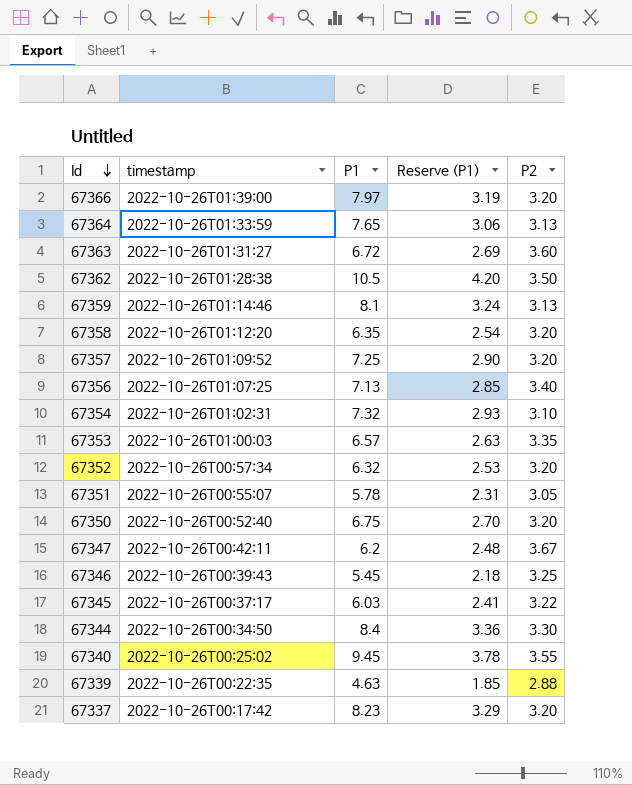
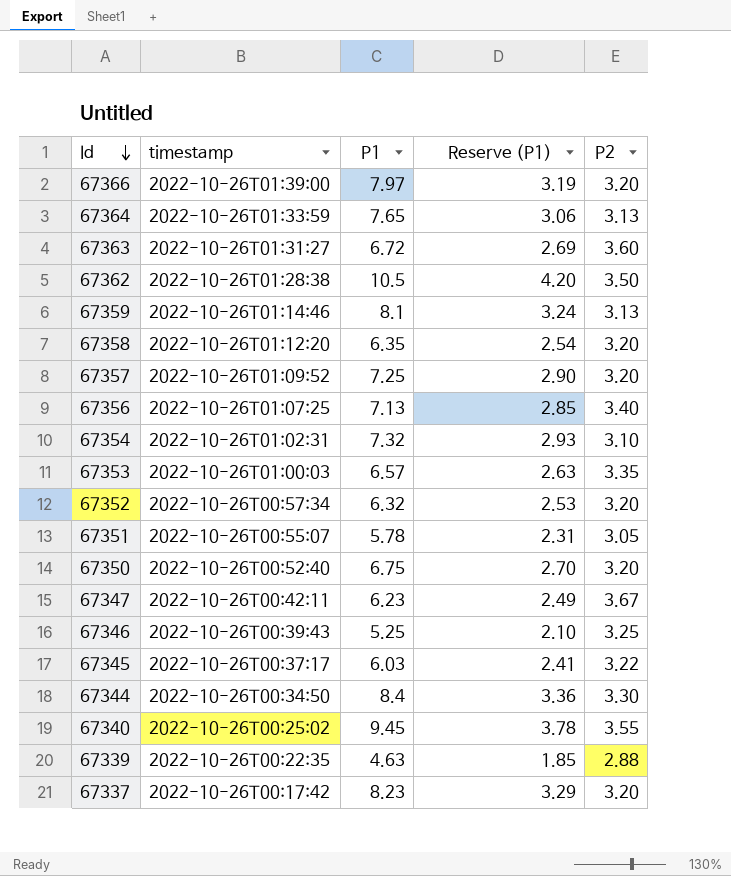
67347 | P1: 6.2 -> 6.23
67347 | Reserve (P1): 2.48 -> 2.49
67346 | P1: 5.45 -> 5.25
67346 | Reserve (P1): 2.18 -> 2.10

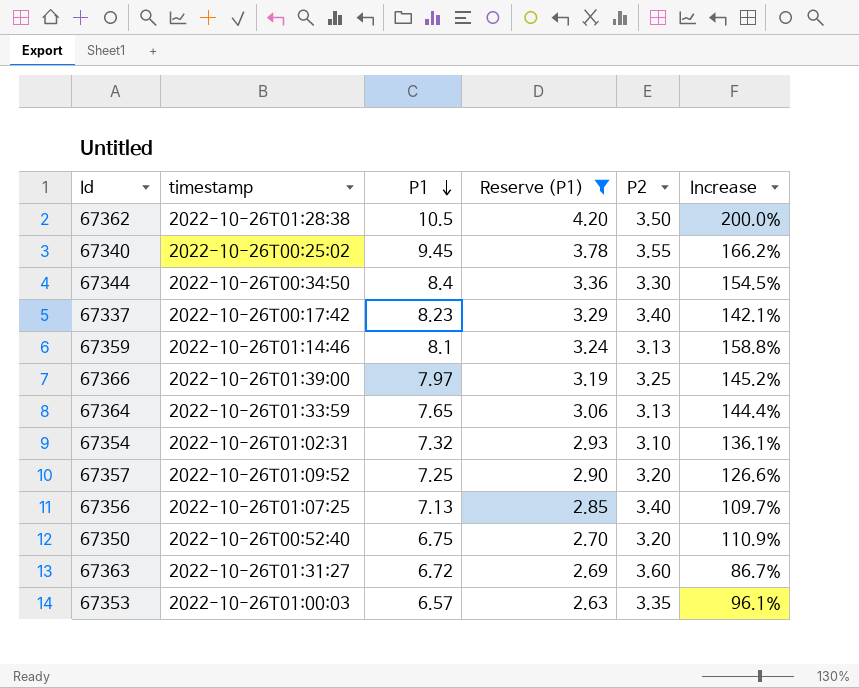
filter: none -> Reserve (P1) >= 2.63
row order: Id descending -> P1 descending
column Increase | formula: none -> ([P1] - [P2]) / [P2]
67337 | P2: 3.20 -> 3.40
67366 | P2: 3.20 -> 3.25

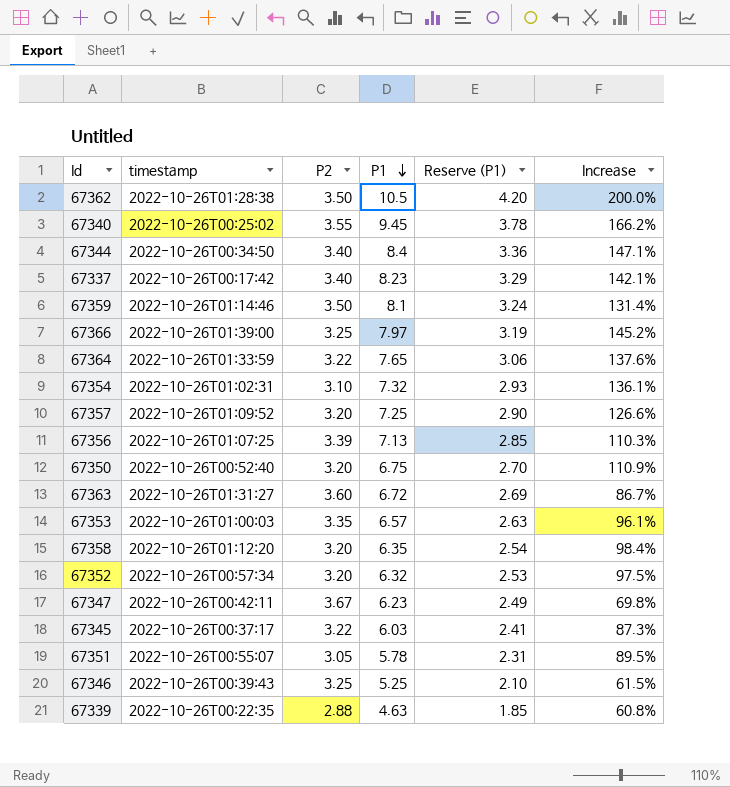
filter: Reserve (P1) >= 2.63 -> none
column P2 | position: 5 -> 3
67344 | P2: 3.30 -> 3.40
67344 | Increase: 154.5% -> 147.1%
67359 | P2: 3.13 -> 3.50
67359 | Increase: 158.8% -> 131.4%
67364 | P2: 3.13 -> 3.22
67364 | Increase: 144.4% -> 137.6%
67356 | P2: 3.40 -> 3.39
67356 | Increase: 109.7% -> 110.3%

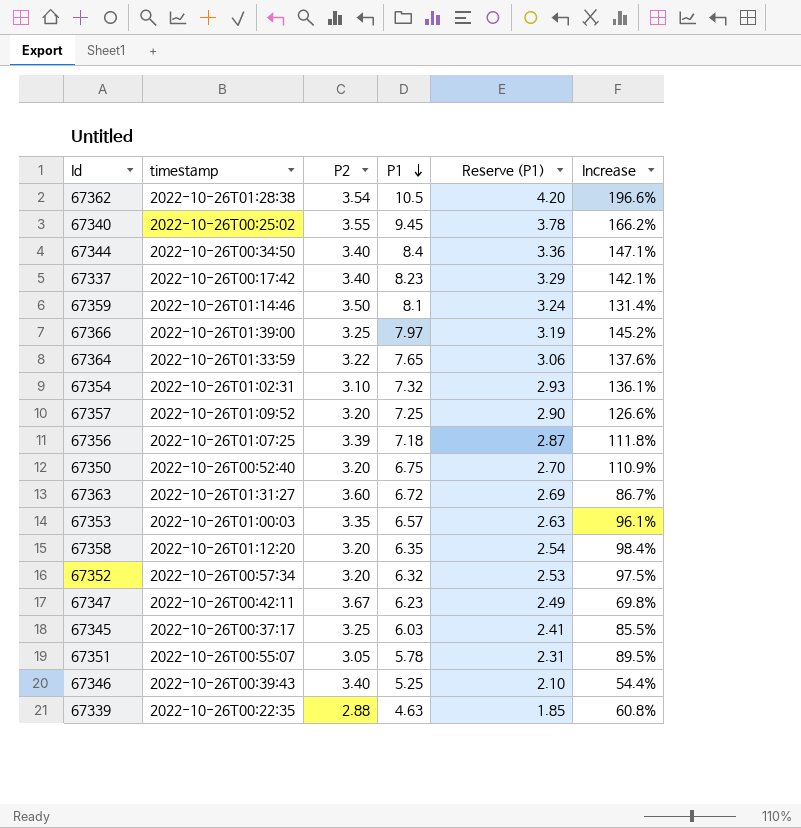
67362 | P2: 3.50 -> 3.54
67362 | Increase: 200.0% -> 196.6%
67356 | P1: 7.13 -> 7.18
67356 | Reserve (P1): 2.85 -> 2.87
67356 | Increase: 110.3% -> 111.8%
67345 | P2: 3.22 -> 3.25
67345 | Increase: 87.3% -> 85.5%
67346 | P2: 3.25 -> 3.40
67346 | Increase: 61.5% -> 54.4%

